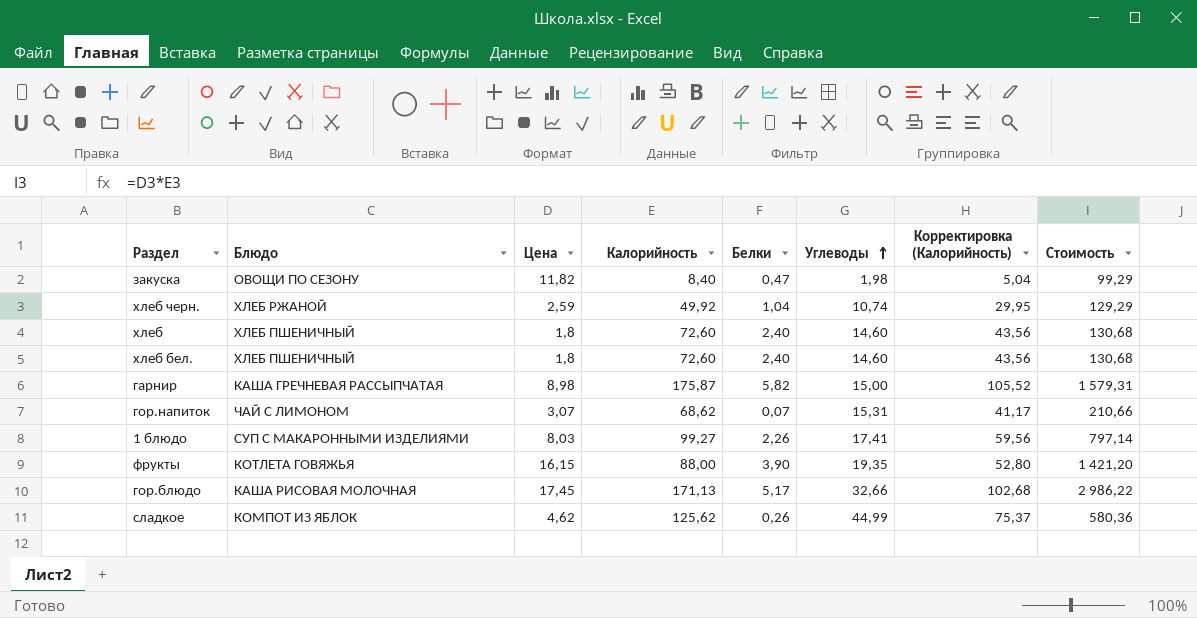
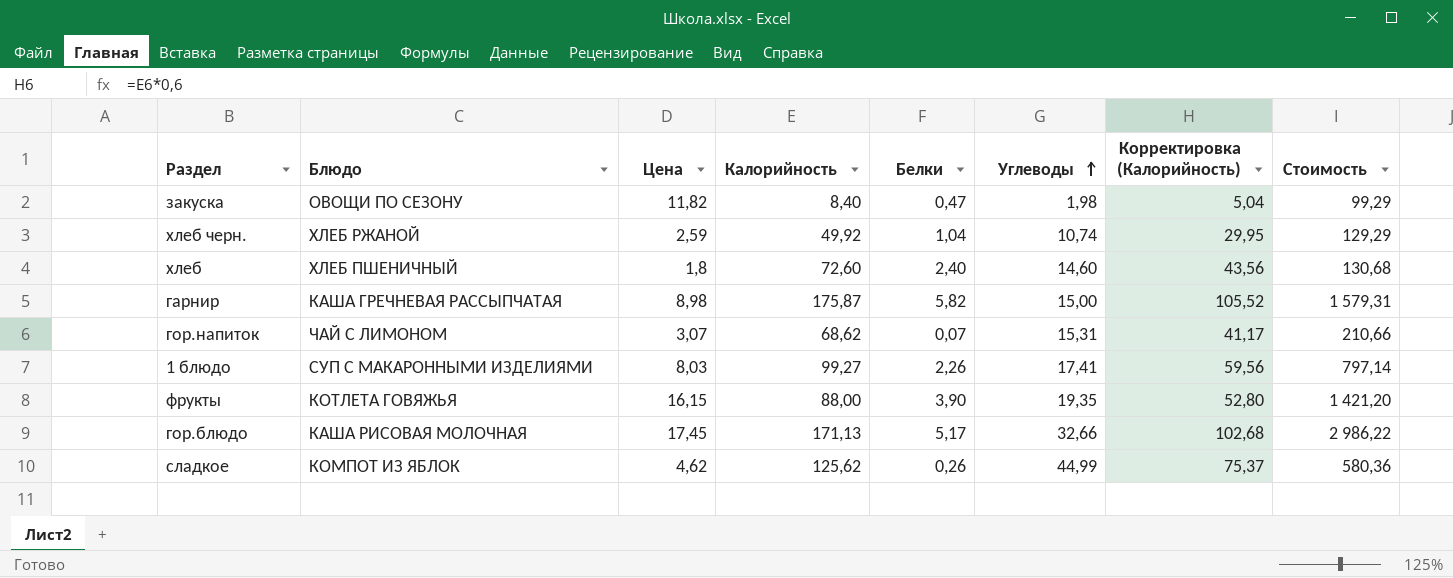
row хлеб бел.: ХЛЕБ ПШЕНИЧНЫЙ | 1,8 | 72,60 | 2,40 | 14,60 | 43,56 | 130,68 -> none

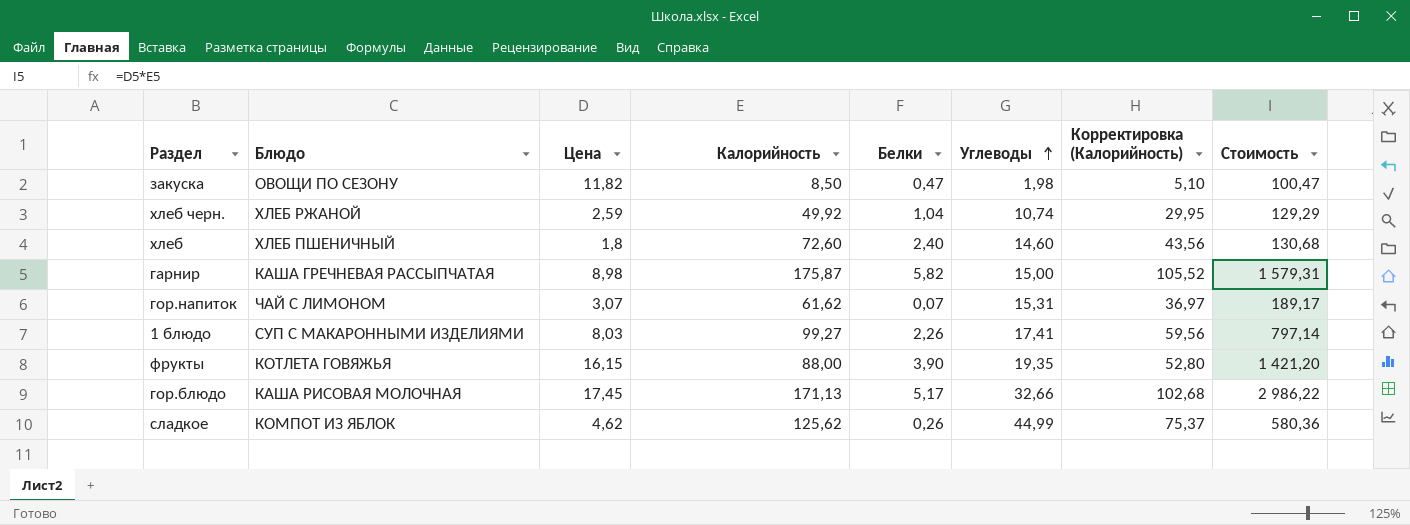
закуска | Калорийность: 8,40 -> 8,50
закуска | Корректировка (Калорийность): 5,04 -> 5,10
закуска | Стоимость: 99,29 -> 100,47
гор.напиток | Калорийность: 68,62 -> 61,62
гор.напиток | Корректировка (Калорийность): 41,17 -> 36,97
гор.напиток | Стоимость: 210,66 -> 189,17

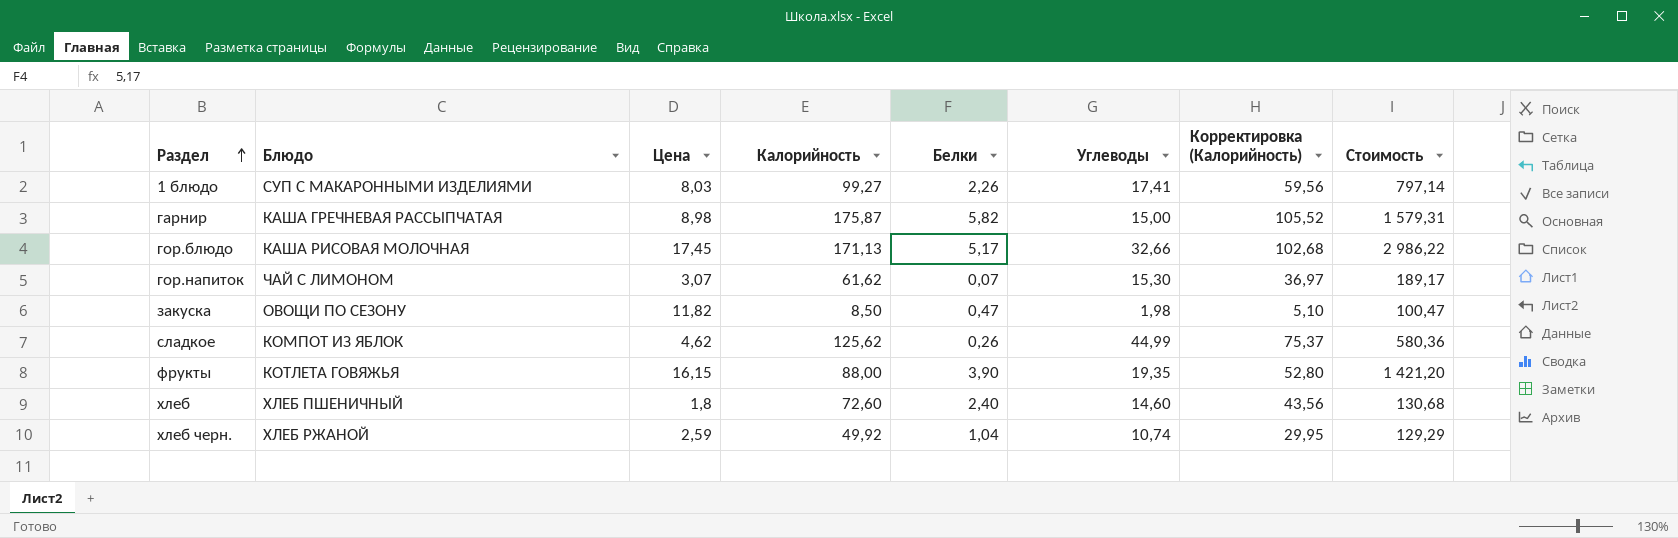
row order: Углеводы ascending -> Раздел ascending
гор.напиток | Углеводы: 15,31 -> 15,30

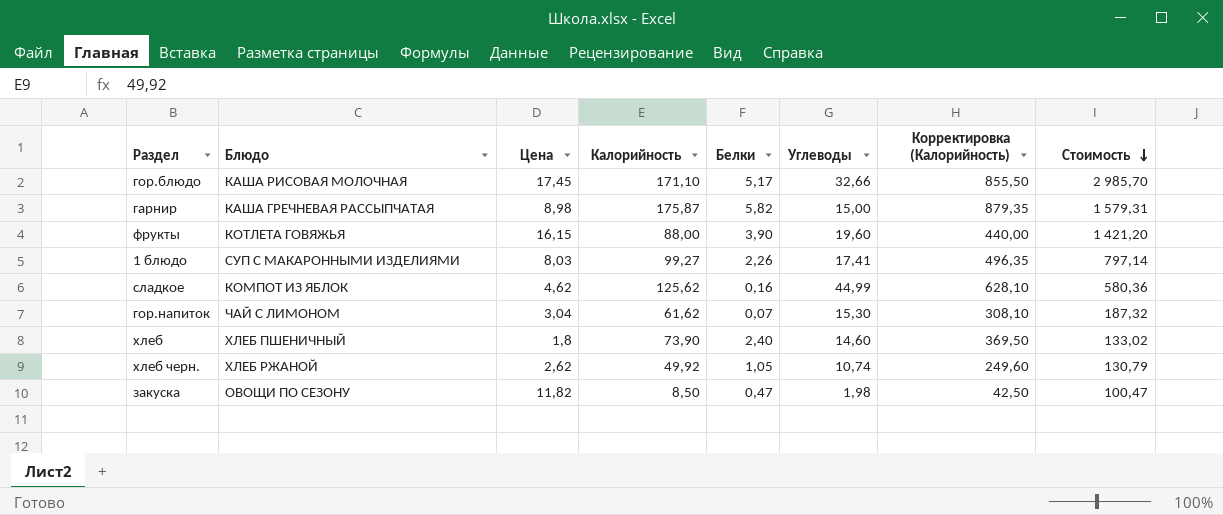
row order: Раздел ascending -> Стоимость descending
column Корректировка (Калорийность) | formula: [Калорийность] * 0,6 -> [Калорийность] * 5
гор.блюдо | Калорийность: 171,13 -> 171,10
гор.блюдо | Стоимость: 2 986,22 -> 2 985,70
фрукты | Углеводы: 19,35 -> 19,60
сладкое | Белки: 0,26 -> 0,16
гор.напиток | Цена: 3,07 -> 3,04
гор.напиток | Стоимость: 189,17 -> 187,32
хлеб | Калорийность: 72,60 -> 73,90
хлеб | Стоимость: 130,68 -> 133,02
хлеб черн. | Цена: 2,59 -> 2,62
хлеб черн. | Белки: 1,04 -> 1,05
хлеб черн. | Стоимость: 129,29 -> 130,79

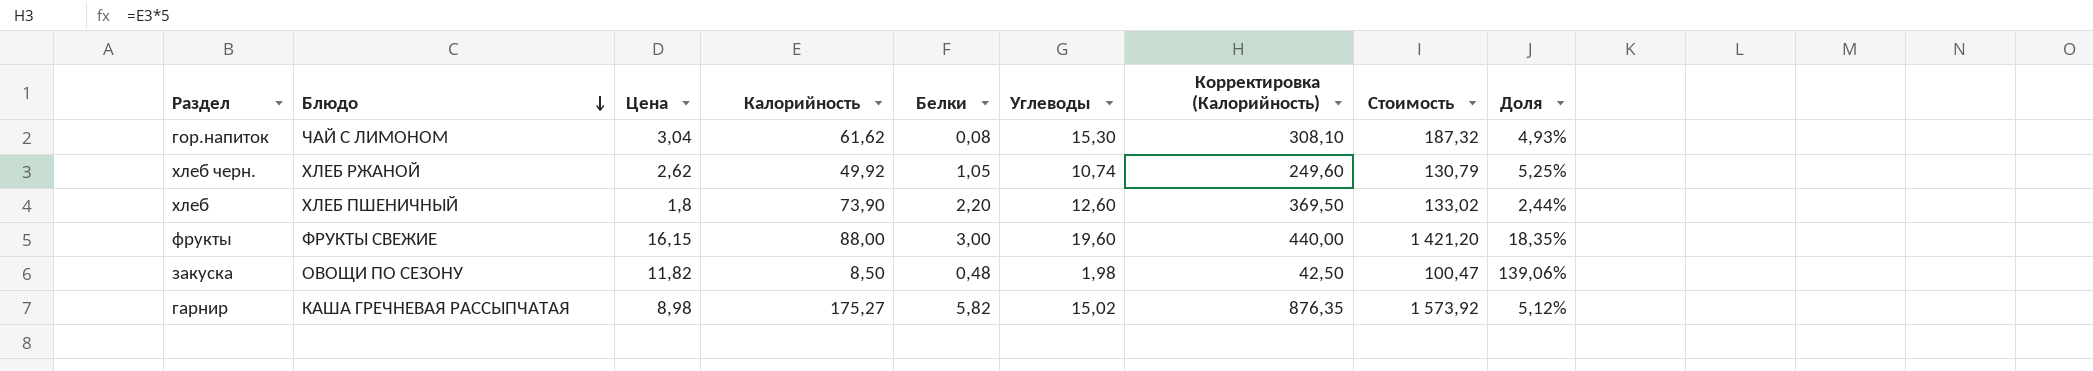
row order: Стоимость descending -> Блюдо descending
column Доля | formula: none -> [Цена] / [Калорийность]
row гор.блюдо: КАША РИСОВАЯ МОЛОЧНАЯ | 17,45 | 171,10 | 5,17 | 32,66 | 855,50 | 2 985,70 -> none
row 1 блюдо: СУП С МАКАРОННЫМИ ИЗДЕЛИЯМИ | 8,03 | 99,27 | 2,26 | 17,41 | 496,35 | 797,14 -> none
row сладкое: КОМПОТ ИЗ ЯБЛОК | 4,62 | 125,62 | 0,16 | 44,99 | 628,10 | 580,36 -> none
гор.напиток | Белки: 0,07 -> 0,08
хлеб | Белки: 2,40 -> 2,20
хлеб | Углеводы: 14,60 -> 12,60
фрукты | Блюдо: КОТЛЕТА ГОВЯЖЬЯ -> ФРУКТЫ СВЕЖИЕ
фрукты | Белки: 3,90 -> 3,00
закуска | Белки: 0,47 -> 0,48
гарнир | Калорийность: 175,87 -> 175,27
гарнир | Углеводы: 15,00 -> 15,02
гарнир | Корректировка (Калорийность): 879,35 -> 876,35
гарнир | Стоимость: 1 579,31 -> 1 573,92

